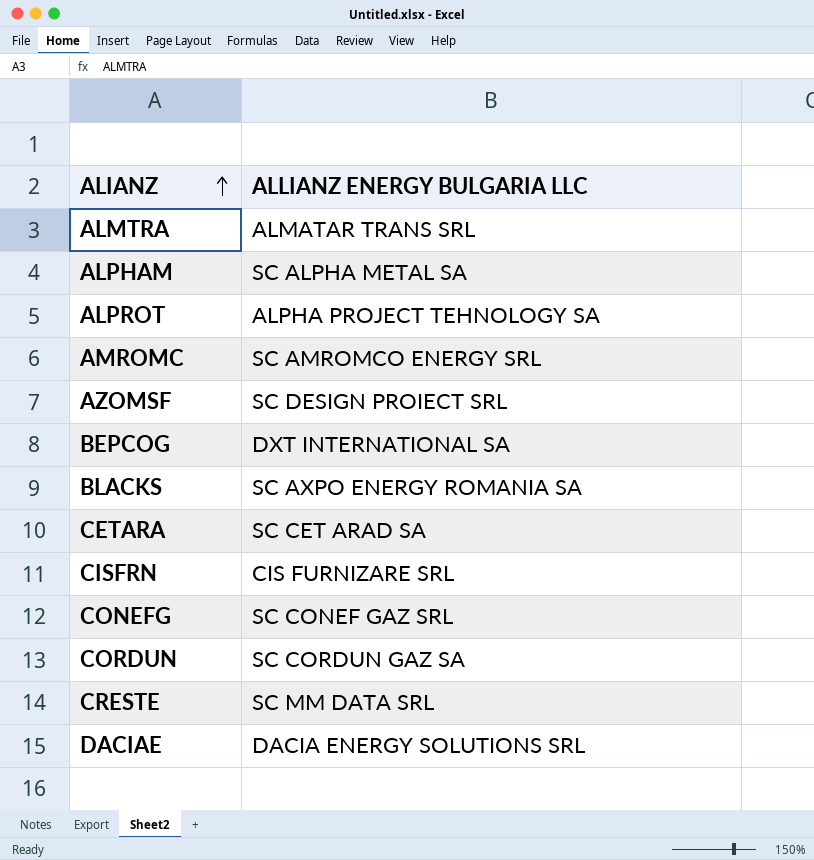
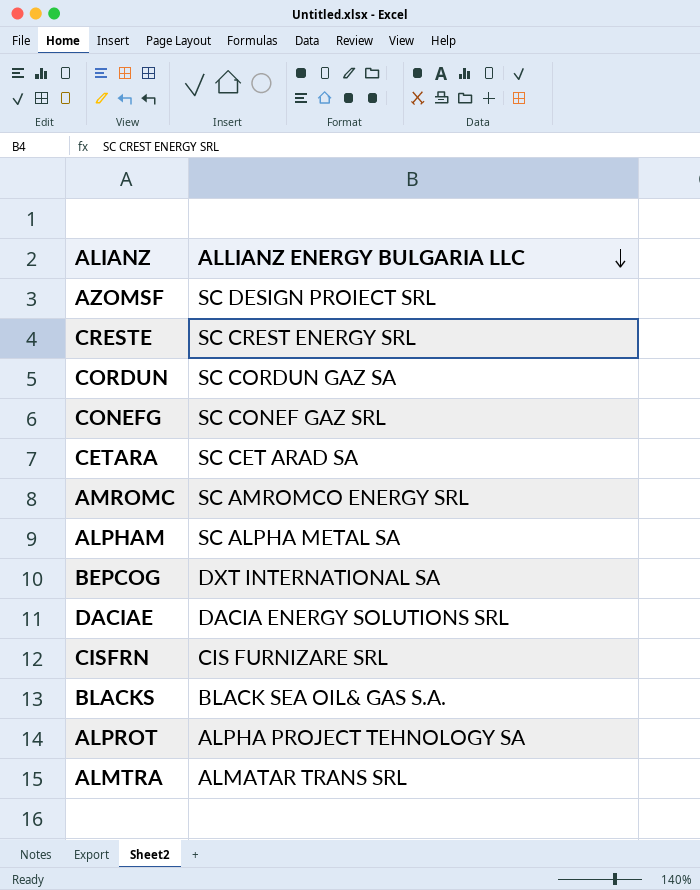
row order: ALIANZ ascending -> ALLIANZ ENERGY BULGARIA LLC descending
CRESTE | ALLIANZ ENERGY BULGARIA LLC: SC MM DATA SRL -> SC CREST ENERGY SRL
BLACKS | ALLIANZ ENERGY BULGARIA LLC: SC AXPO ENERGY ROMANIA SA -> BLACK SEA OIL& GAS S.A.

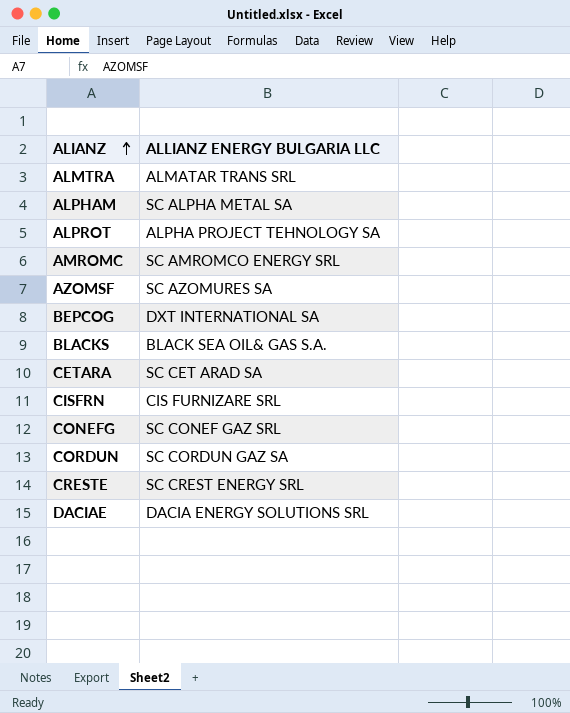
row order: ALLIANZ ENERGY BULGARIA LLC descending -> ALIANZ ascending
AZOMSF | ALLIANZ ENERGY BULGARIA LLC: SC DESIGN PROIECT SRL -> SC AZOMURES SA

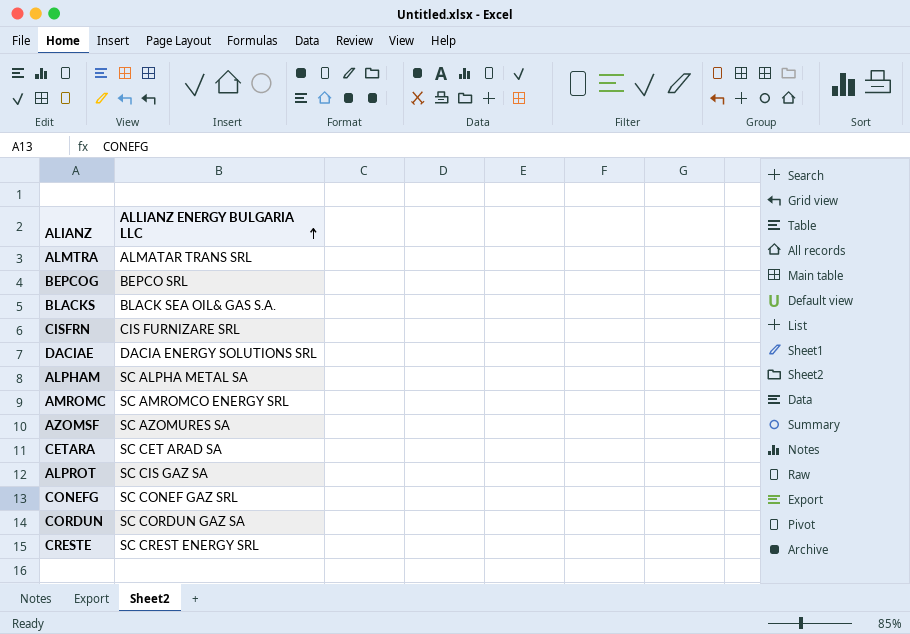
row order: ALIANZ ascending -> ALLIANZ ENERGY BULGARIA LLC ascending
BEPCOG | ALLIANZ ENERGY BULGARIA LLC: DXT INTERNATIONAL SA -> BEPCO SRL
ALPROT | ALLIANZ ENERGY BULGARIA LLC: ALPHA PROJECT TEHNOLOGY SA -> SC CIS GAZ SA

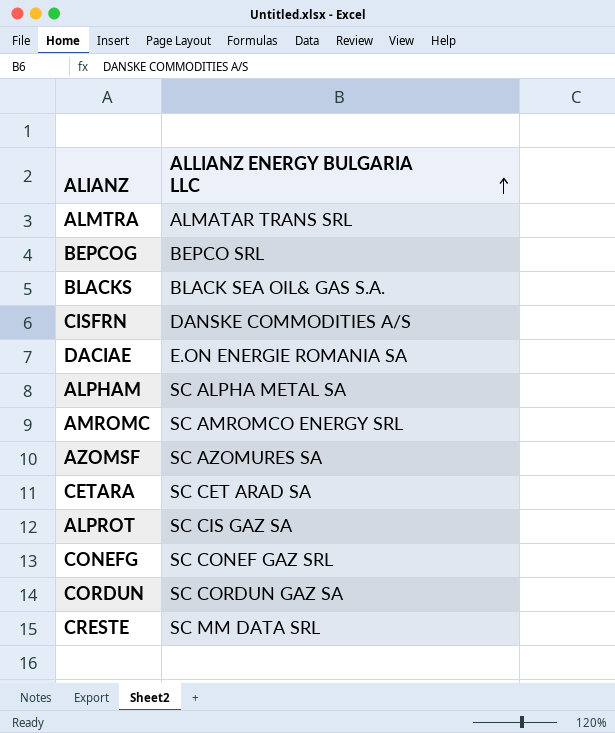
CISFRN | ALLIANZ ENERGY BULGARIA LLC: CIS FURNIZARE SRL -> DANSKE COMMODITIES A/S
DACIAE | ALLIANZ ENERGY BULGARIA LLC: DACIA ENERGY SOLUTIONS SRL -> E.ON ENERGIE ROMANIA SA
CRESTE | ALLIANZ ENERGY BULGARIA LLC: SC CREST ENERGY SRL -> SC MM DATA SRL

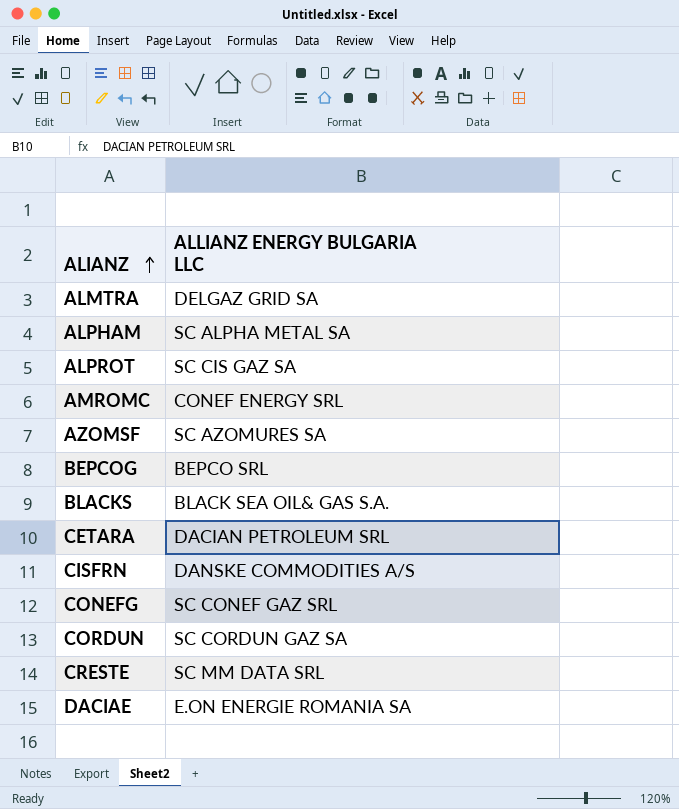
row order: ALLIANZ ENERGY BULGARIA LLC ascending -> ALIANZ ascending
ALMTRA | ALLIANZ ENERGY BULGARIA LLC: ALMATAR TRANS SRL -> DELGAZ GRID SA
AMROMC | ALLIANZ ENERGY BULGARIA LLC: SC AMROMCO ENERGY SRL -> CONEF ENERGY SRL
CETARA | ALLIANZ ENERGY BULGARIA LLC: SC CET ARAD SA -> DACIAN PETROLEUM SRL

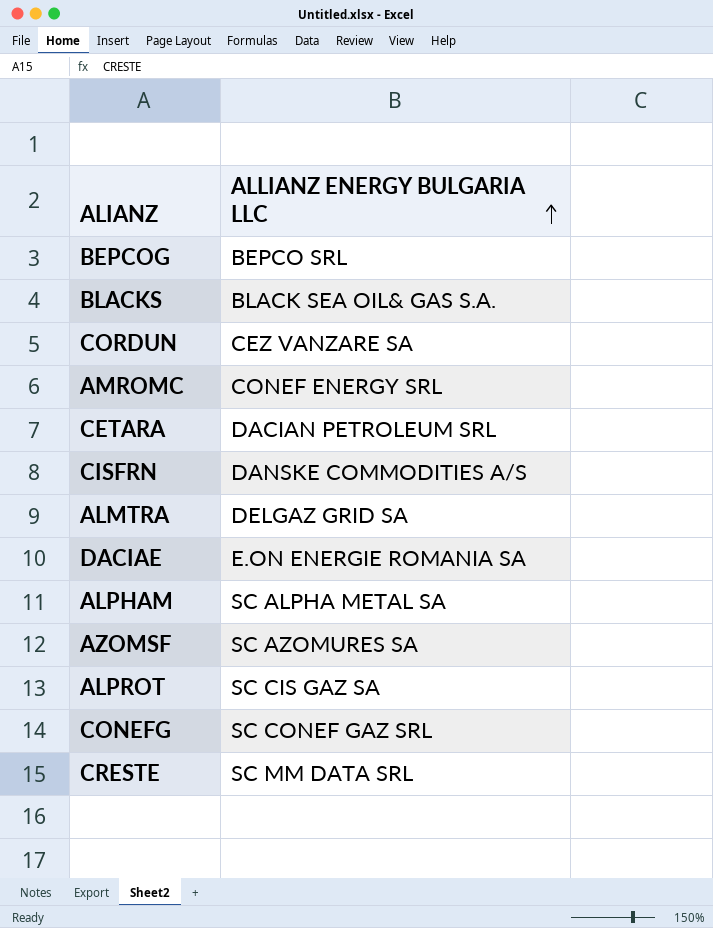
row order: ALIANZ ascending -> ALLIANZ ENERGY BULGARIA LLC ascending
CORDUN | ALLIANZ ENERGY BULGARIA LLC: SC CORDUN GAZ SA -> CEZ VANZARE SA

